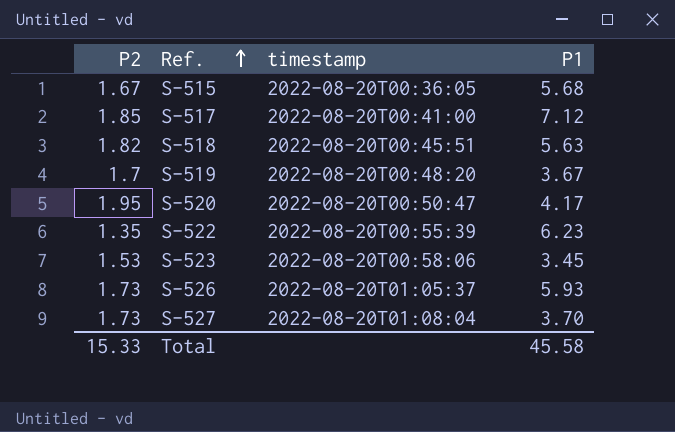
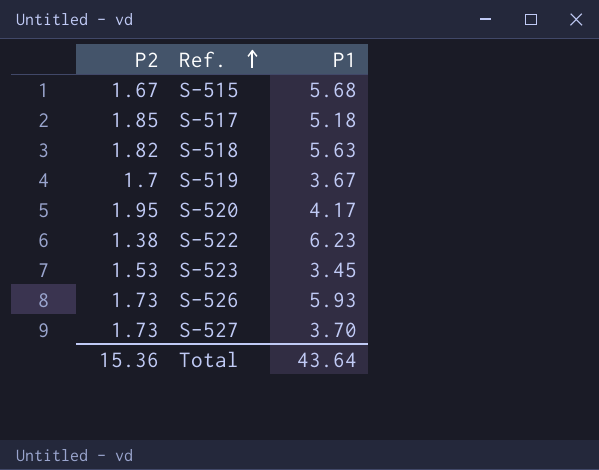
column timestamp | position: 3 -> none
S-517 | P1: 7.12 -> 5.18
S-522 | P2: 1.35 -> 1.38
Total | P2: 15.33 -> 15.36
Total | P1: 45.58 -> 43.64

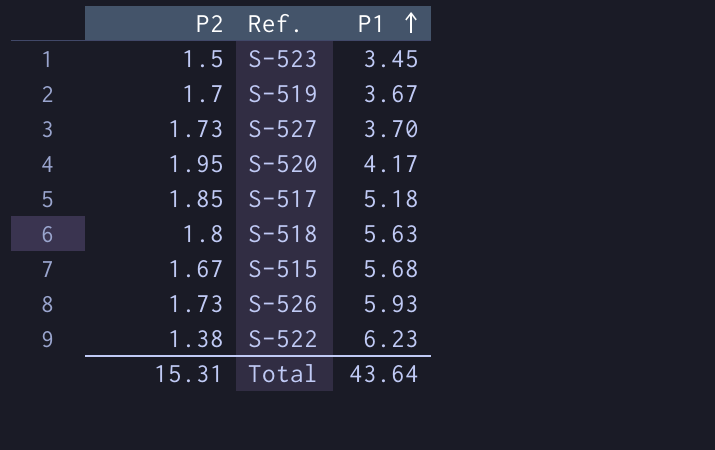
row order: Ref. ascending -> P1 ascending
S-523 | P2: 1.53 -> 1.5
S-518 | P2: 1.82 -> 1.8
Total | P2: 15.36 -> 15.31

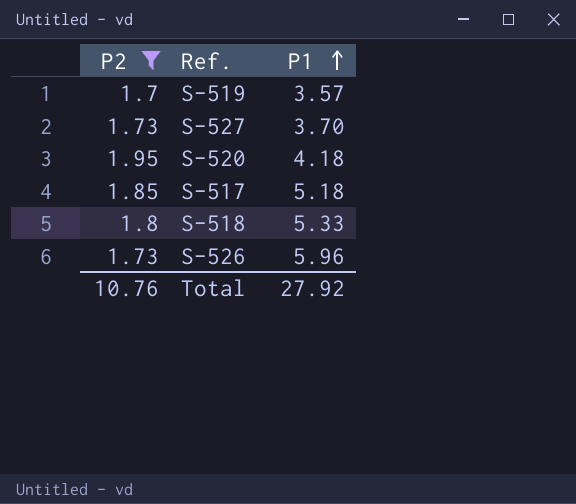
filter: none -> P2 >= 1.7
S-519 | P1: 3.67 -> 3.57
S-520 | P1: 4.17 -> 4.18
S-518 | P1: 5.63 -> 5.33
S-526 | P1: 5.93 -> 5.96
Total | P2: 15.31 -> 10.76
Total | P1: 43.64 -> 27.92

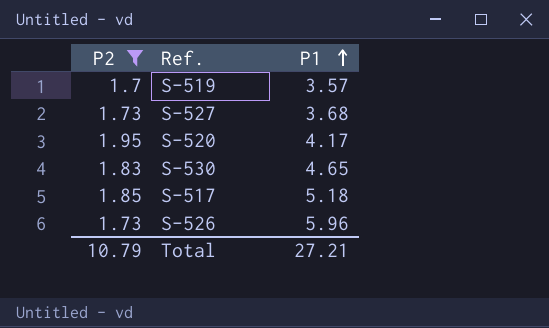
row S-518: 1.8 | 5.33 -> none
S-527 | P1: 3.70 -> 3.68
S-520 | P1: 4.18 -> 4.17
row S-530: none -> 1.83 | 4.65
Total | P2: 10.76 -> 10.79
Total | P1: 27.92 -> 27.21

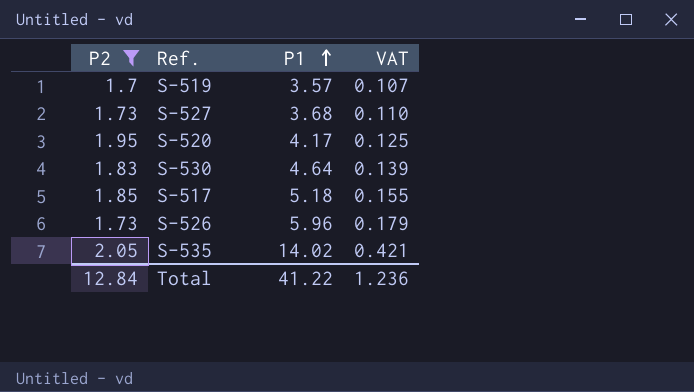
column VAT | formula: none -> [P1] * 0.03
S-530 | P1: 4.65 -> 4.64
row S-535: none -> 2.05 | 14.02 | 0.421
Total | P2: 10.79 -> 12.84
Total | P1: 27.21 -> 41.22

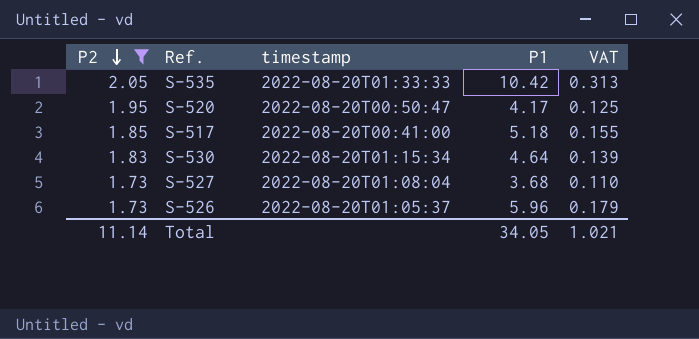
row order: P1 ascending -> P2 descending
column timestamp | position: none -> 3
row S-519: 1.7 | 3.57 | 0.107 -> none
S-535 | P1: 14.02 -> 10.42
S-535 | VAT: 0.421 -> 0.313
Total | P2: 12.84 -> 11.14
Total | P1: 41.22 -> 34.05
Total | VAT: 1.236 -> 1.021

